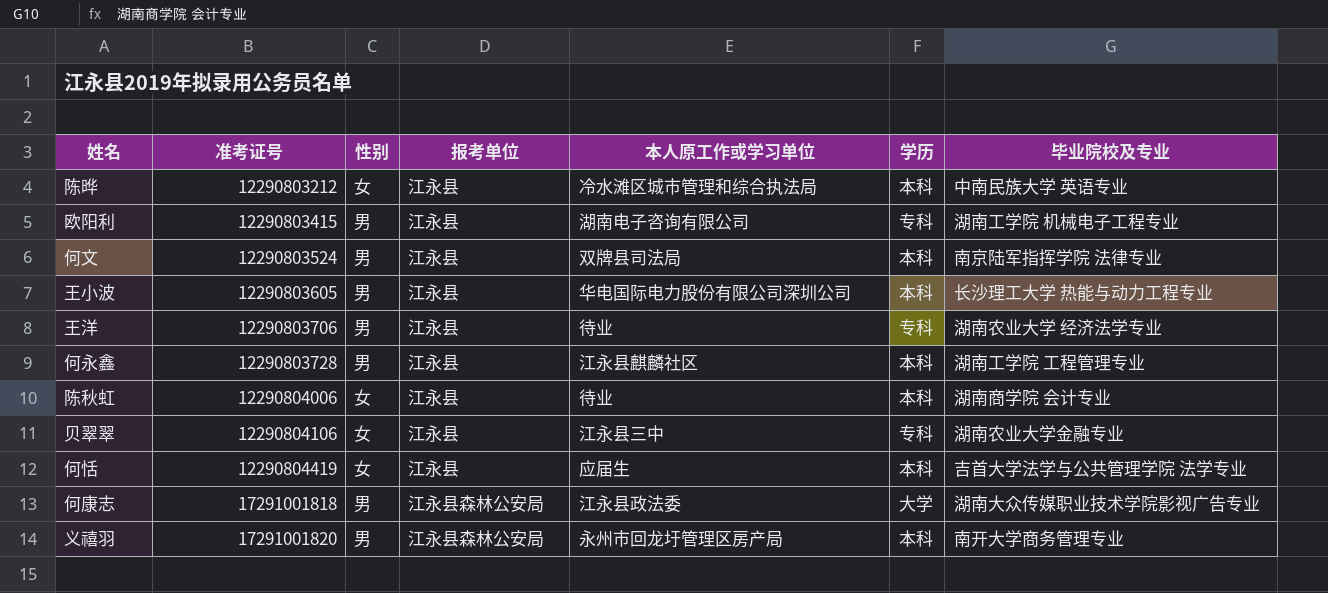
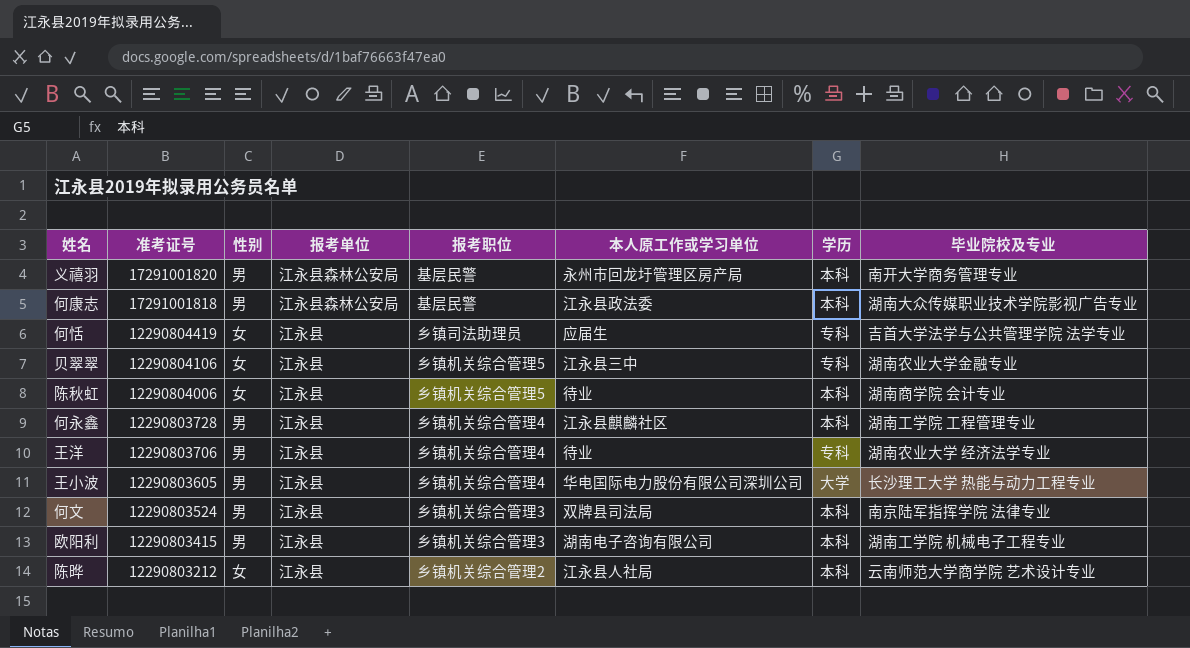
row order: 准考证号 ascending -> 准考证号 descending
column 报考职位 | position: none -> 5
何康志 | 学历: 大学 -> 本科
何恬 | 学历: 本科 -> 专科
王小波 | 学历: 本科 -> 大学
欧阳利 | 学历: 专科 -> 本科
陈晔 | 本人原工作或学习单位: 冷水滩区城市管理和综合执法局 -> 江永县人社局
陈晔 | 毕业院校及专业: 中南民族大学 英语专业 -> 云南师范大学商学院 艺术设计专业

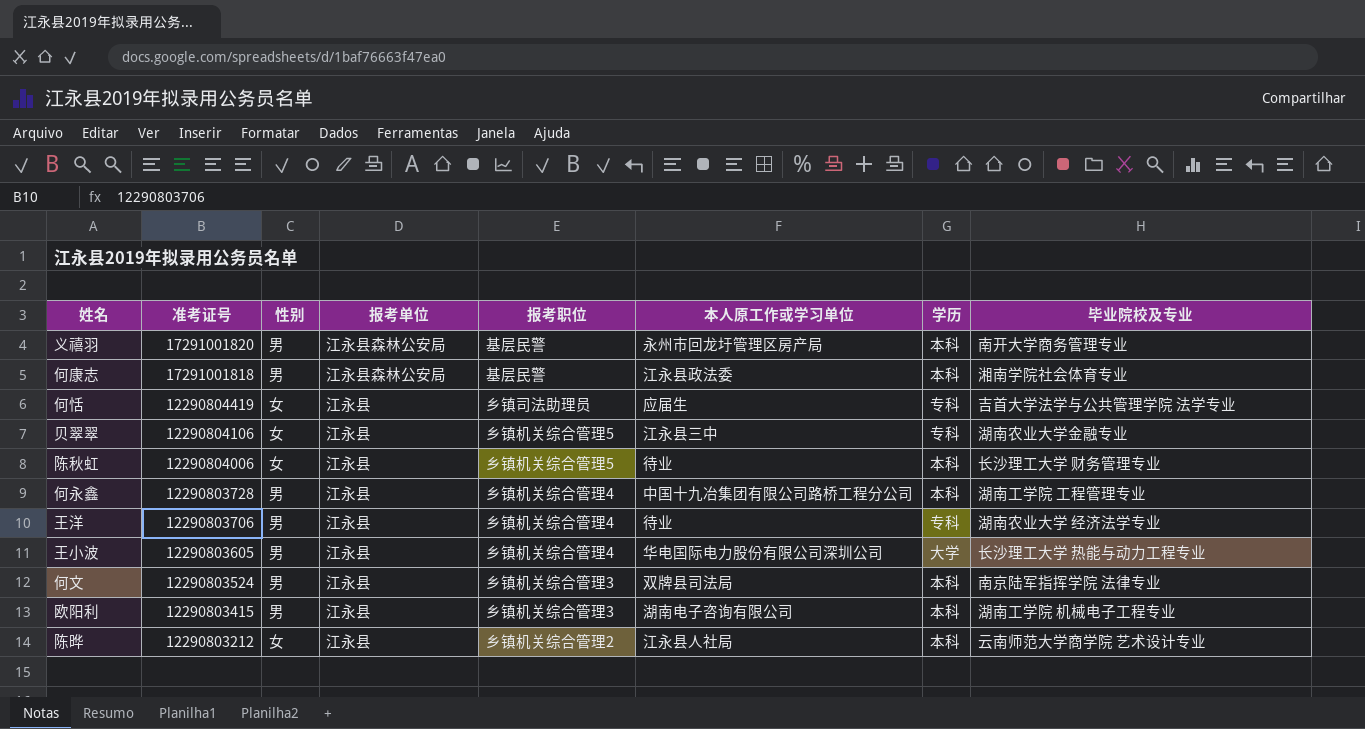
何康志 | 毕业院校及专业: 湖南大众传媒职业技术学院影视广告专业 -> 湘南学院社会体育专业
陈秋虹 | 毕业院校及专业: 湖南商学院 会计专业 -> 长沙理工大学 财务管理专业
何永鑫 | 本人原工作或学习单位: 江永县麒麟社区 -> 中国十九冶集团有限公司路桥工程分公司

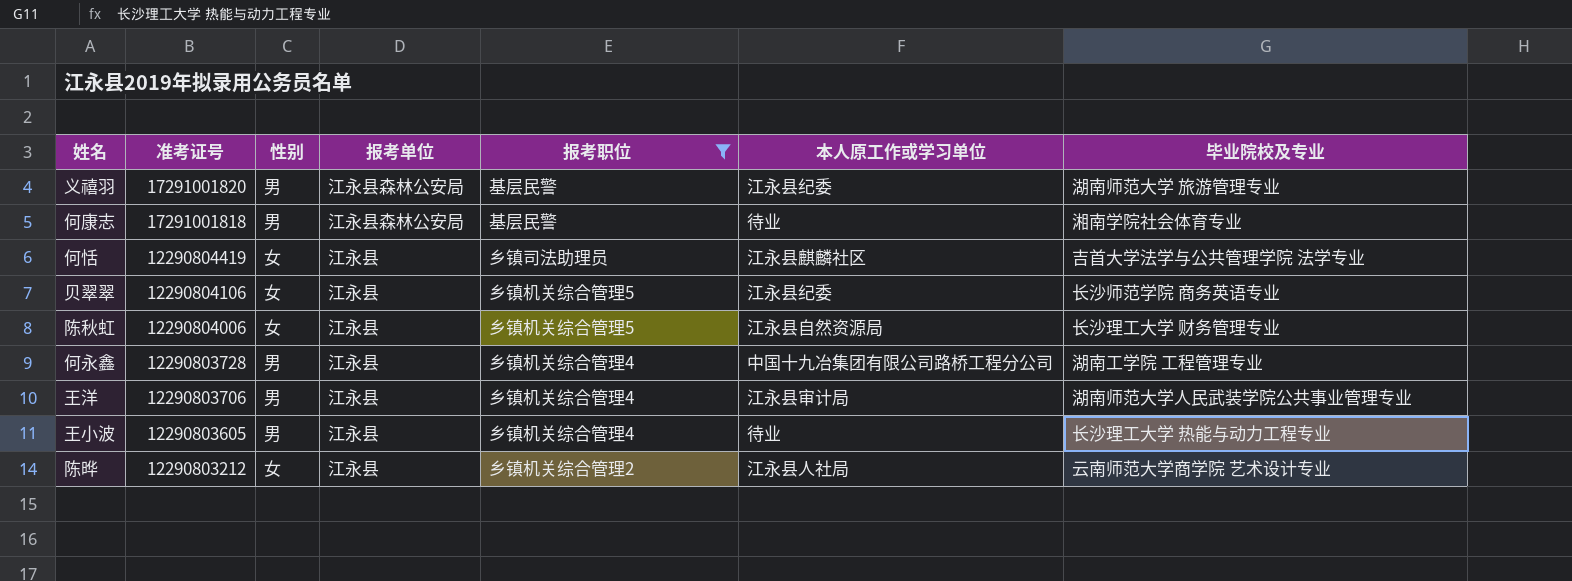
filter: none -> 报考职位 != 乡镇机关综合管理3
column 学历 | position: 7 -> none
义禧羽 | 本人原工作或学习单位: 永州市回龙圩管理区房产局 -> 江永县纪委
义禧羽 | 毕业院校及专业: 南开大学商务管理专业 -> 湖南师范大学 旅游管理专业
何康志 | 本人原工作或学习单位: 江永县政法委 -> 待业
何恬 | 本人原工作或学习单位: 应届生 -> 江永县麒麟社区
贝翠翠 | 本人原工作或学习单位: 江永县三中 -> 江永县纪委
贝翠翠 | 毕业院校及专业: 湖南农业大学金融专业 -> 长沙师范学院 商务英语专业
陈秋虹 | 本人原工作或学习单位: 待业 -> 江永县自然资源局
王洋 | 本人原工作或学习单位: 待业 -> 江永县审计局
王洋 | 毕业院校及专业: 湖南农业大学 经济法学专业 -> 湖南师范大学人民武装学院公共事业管理专业
王小波 | 本人原工作或学习单位: 华电国际电力股份有限公司深圳公司 -> 待业

